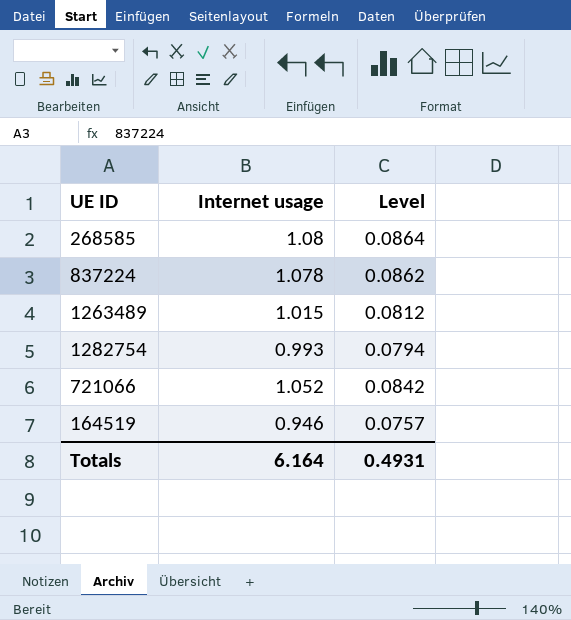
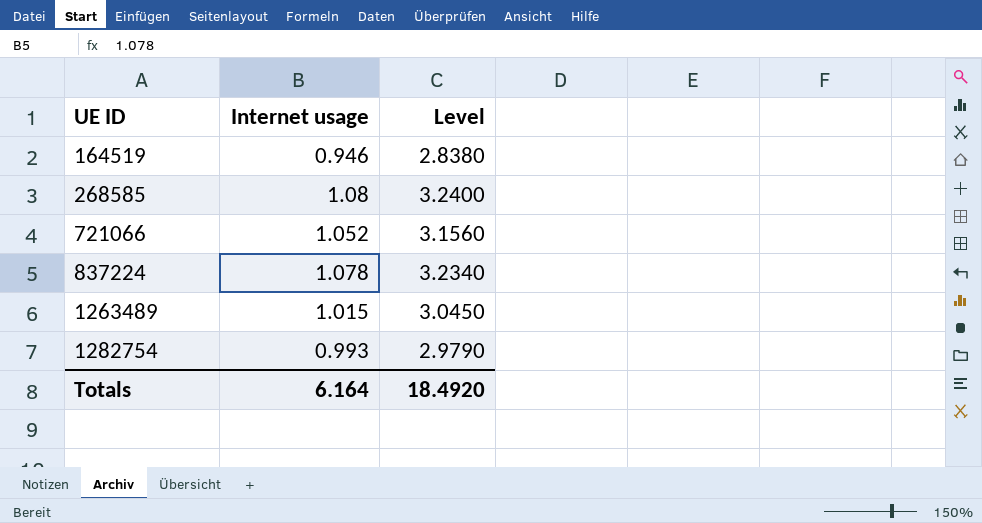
row order: none -> UE ID ascending
column Level | formula: [Internet usage] * 0.08 -> [Internet usage] * 3
Totals | Level: 0.4931 -> 18.4920

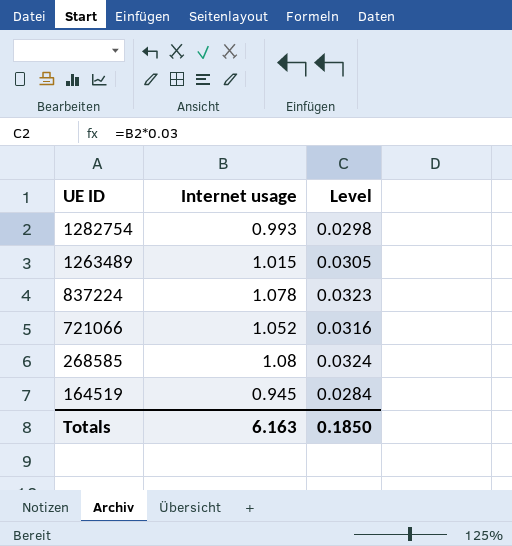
row order: UE ID ascending -> UE ID descending
column Level | formula: [Internet usage] * 3 -> [Internet usage] * 0.03
164519 | Internet usage: 0.946 -> 0.945
Totals | Internet usage: 6.164 -> 6.163
Totals | Level: 18.4920 -> 0.1850

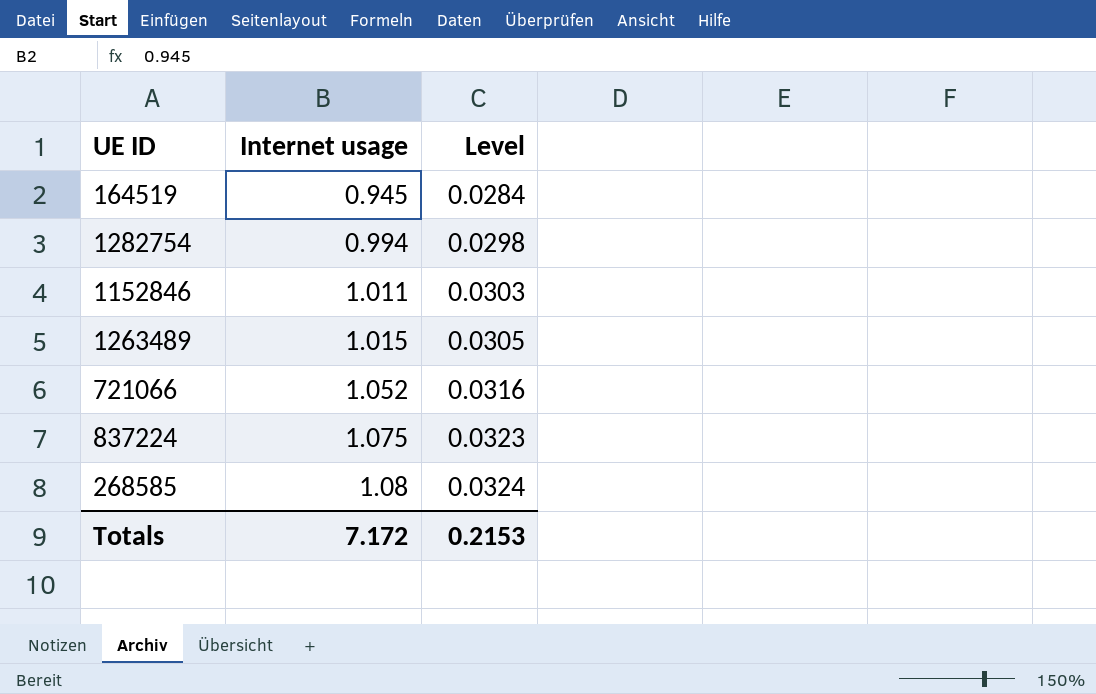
row order: UE ID descending -> Internet usage ascending
1282754 | Internet usage: 0.993 -> 0.994
row 1152846: none -> 1.011 | 0.0303
837224 | Internet usage: 1.078 -> 1.075
Totals | Internet usage: 6.163 -> 7.172
Totals | Level: 0.1850 -> 0.2153

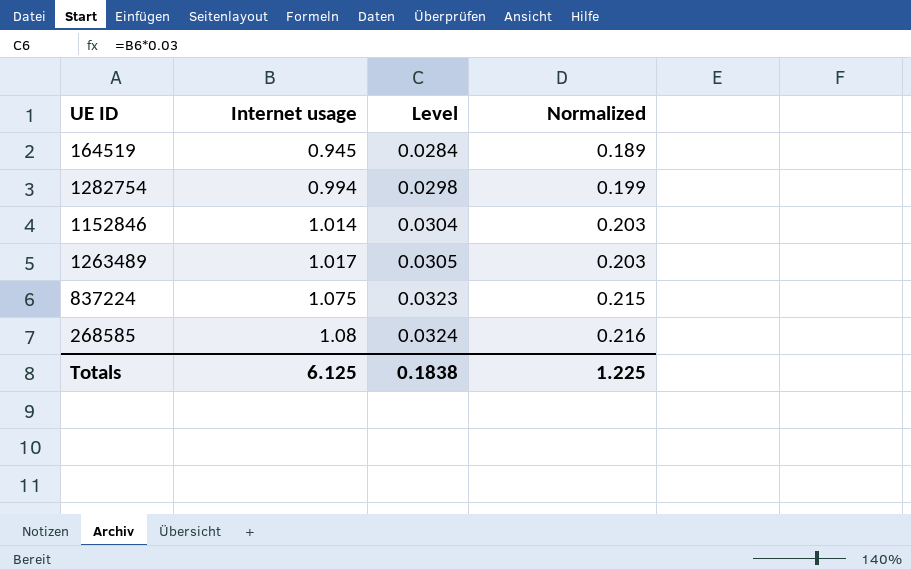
column Normalized | formula: none -> [Internet usage] * 0.2
row 721066: 1.052 | 0.0316 -> none
1152846 | Internet usage: 1.011 -> 1.014
1152846 | Level: 0.0303 -> 0.0304
1263489 | Internet usage: 1.015 -> 1.017
Totals | Internet usage: 7.172 -> 6.125
Totals | Level: 0.2153 -> 0.1838

